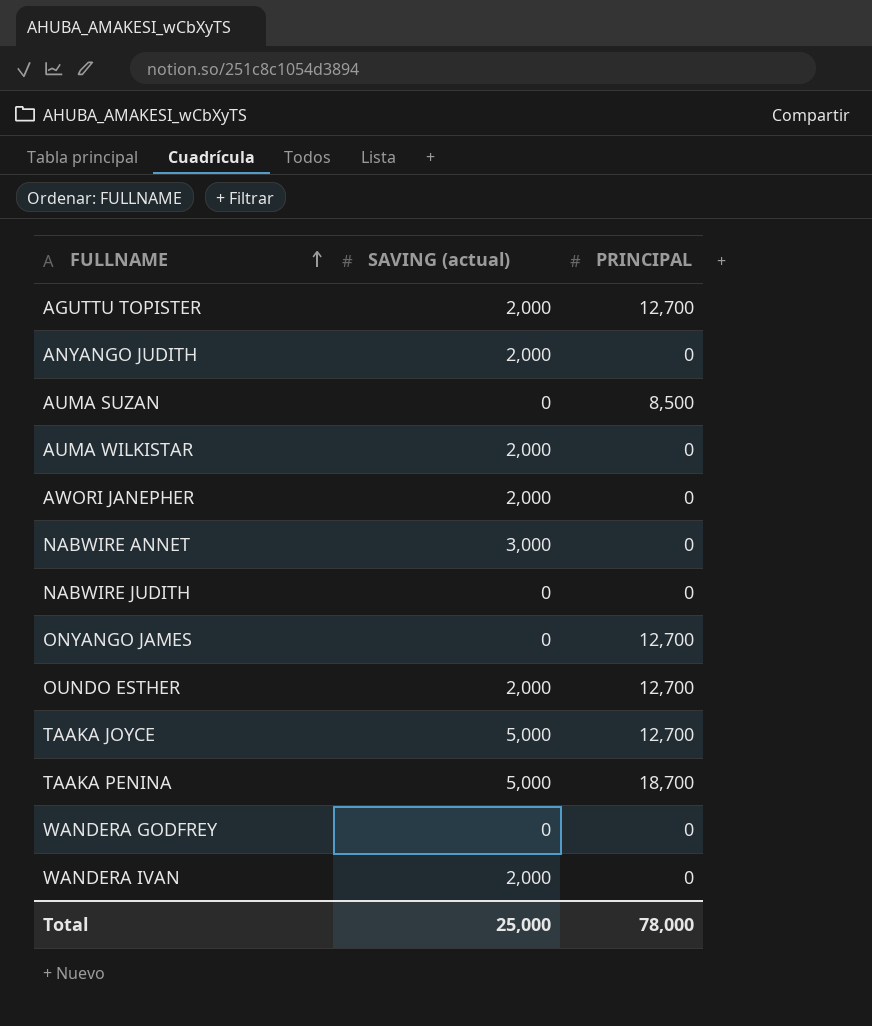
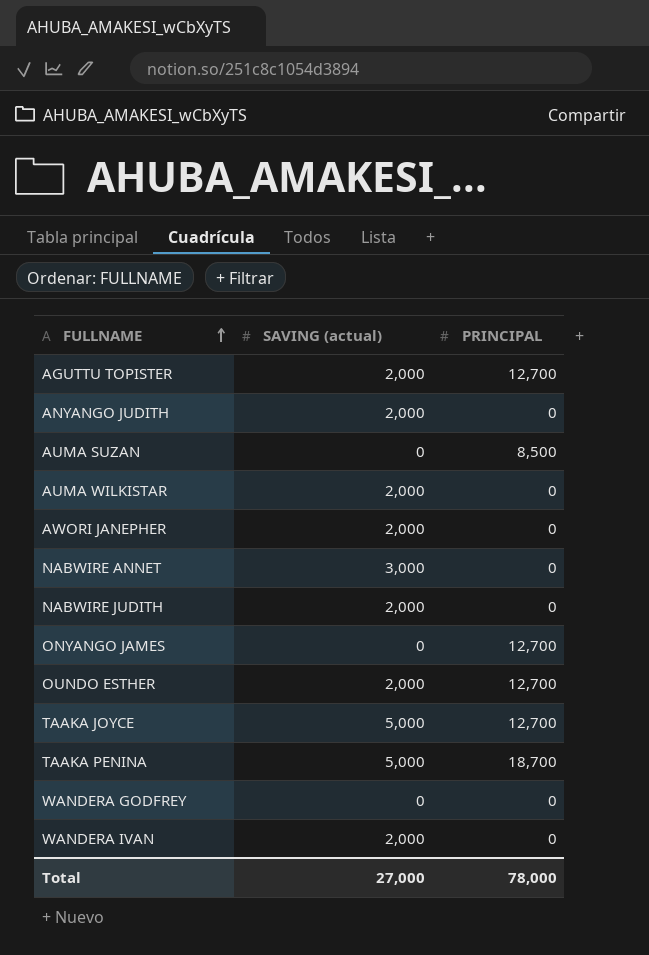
NABWIRE JUDITH | SAVING (actual): 0 -> 2,000
Total | SAVING (actual): 25,000 -> 27,000

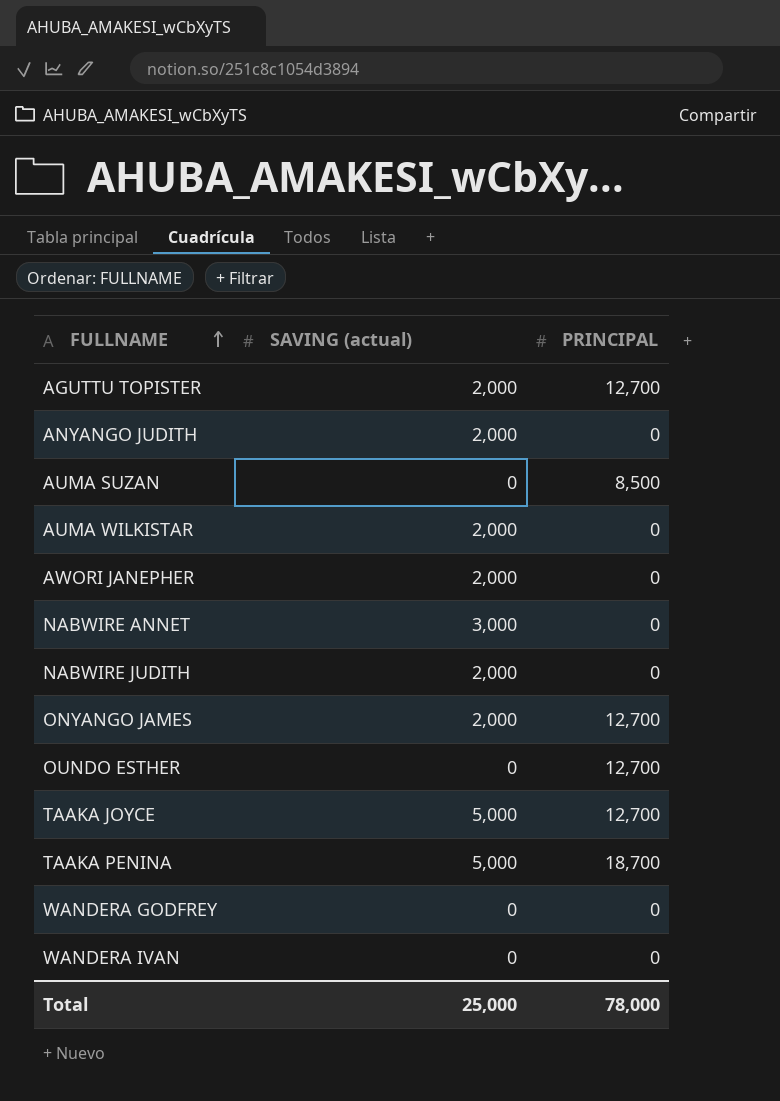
ONYANGO JAMES | SAVING (actual): 0 -> 2,000
OUNDO ESTHER | SAVING (actual): 2,000 -> 0
WANDERA IVAN | SAVING (actual): 2,000 -> 0
Total | SAVING (actual): 27,000 -> 25,000

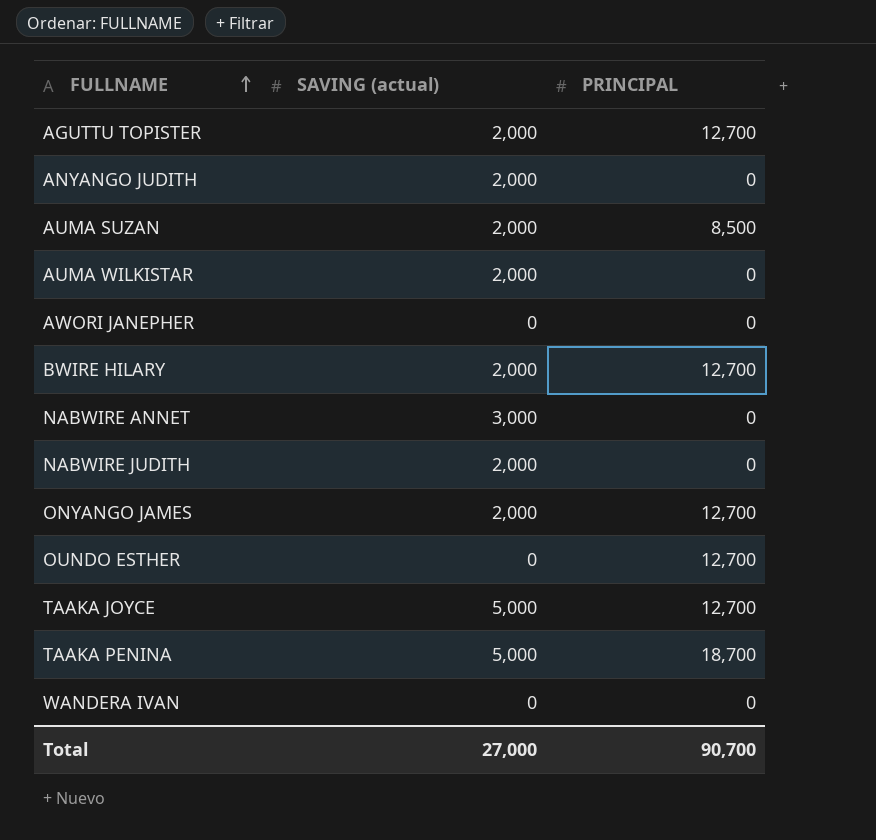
row WANDERA GODFREY: 0 | 0 -> none
AUMA SUZAN | SAVING (actual): 0 -> 2,000
AWORI JANEPHER | SAVING (actual): 2,000 -> 0
row BWIRE HILARY: none -> 2,000 | 12,700
Total | SAVING (actual): 25,000 -> 27,000
Total | PRINCIPAL: 78,000 -> 90,700

